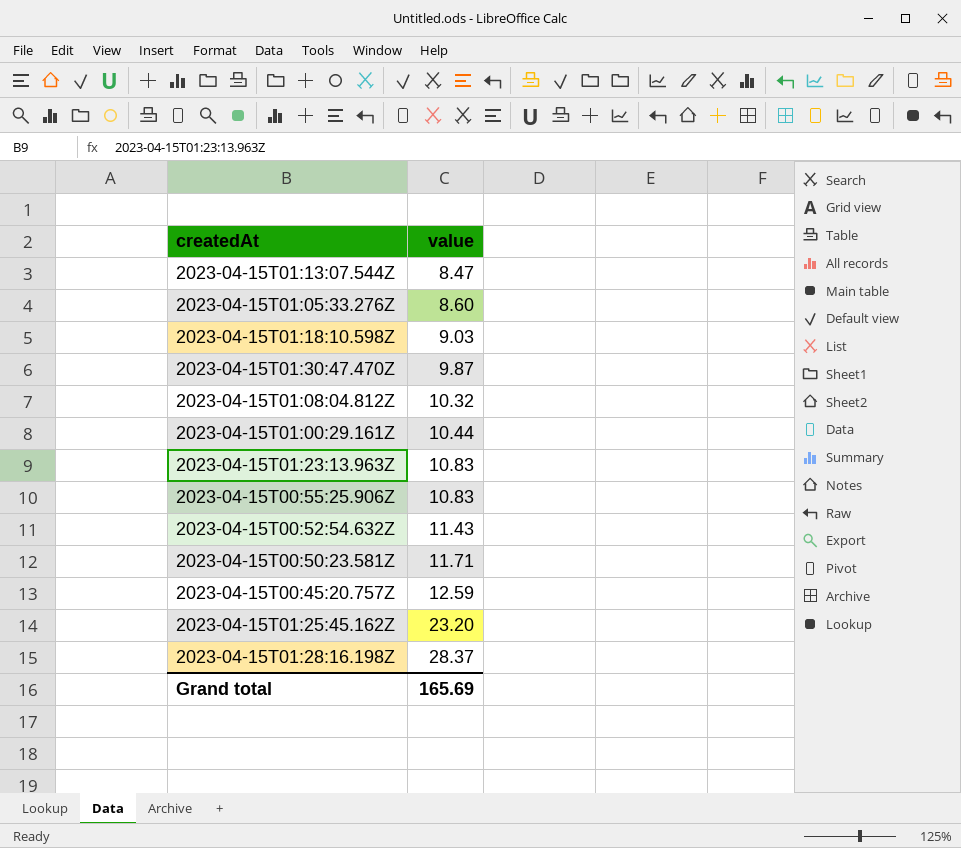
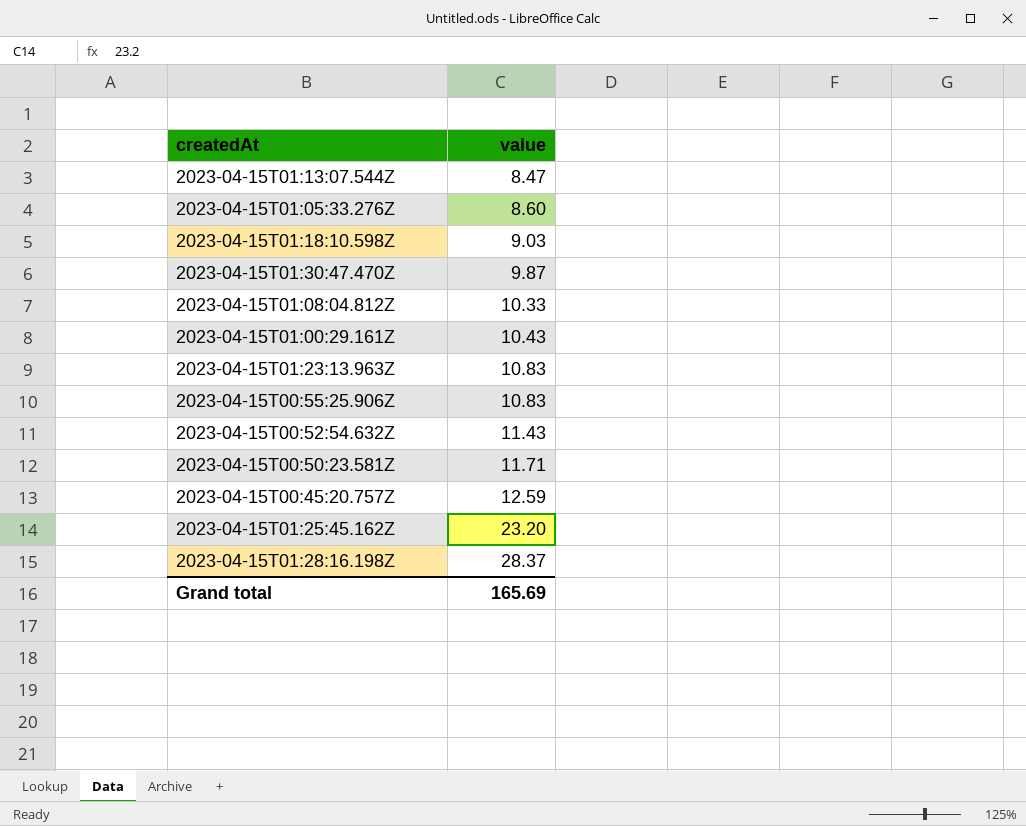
2023-04-15T01:08:04.812Z | value: 10.32 -> 10.33
2023-04-15T01:00:29.161Z | value: 10.44 -> 10.43

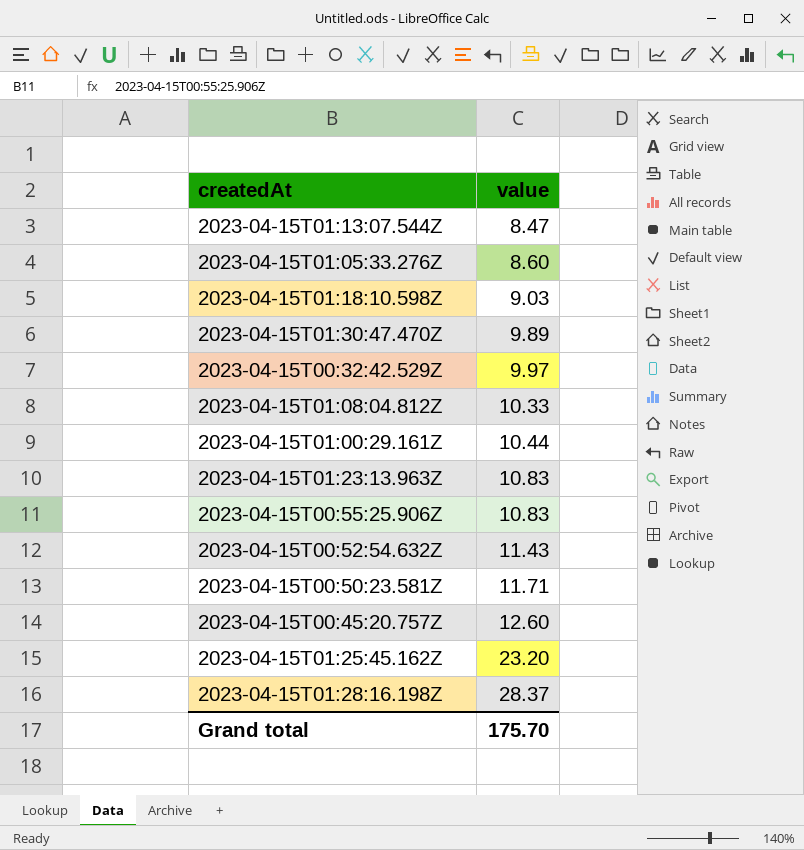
2023-04-15T01:30:47.470Z | value: 9.87 -> 9.89
row 2023-04-15T00:32:42.529Z: none -> 9.97
2023-04-15T01:00:29.161Z | value: 10.43 -> 10.44
2023-04-15T00:45:20.757Z | value: 12.59 -> 12.60
Grand total | value: 165.69 -> 175.70

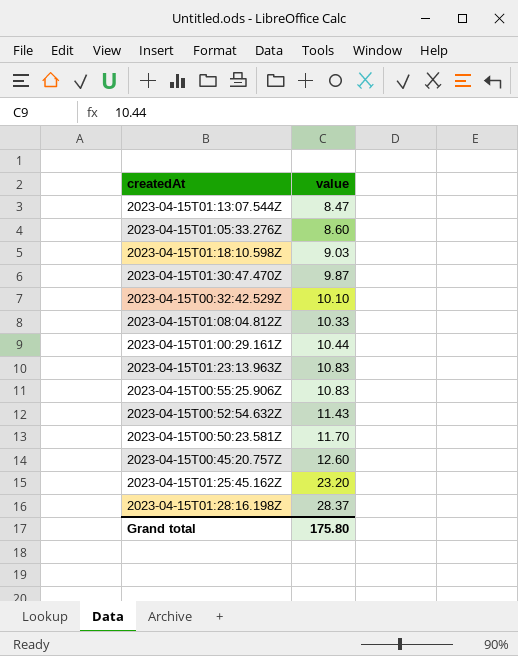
2023-04-15T01:30:47.470Z | value: 9.89 -> 9.87
2023-04-15T00:32:42.529Z | value: 9.97 -> 10.10
2023-04-15T00:50:23.581Z | value: 11.71 -> 11.70
Grand total | value: 175.70 -> 175.80

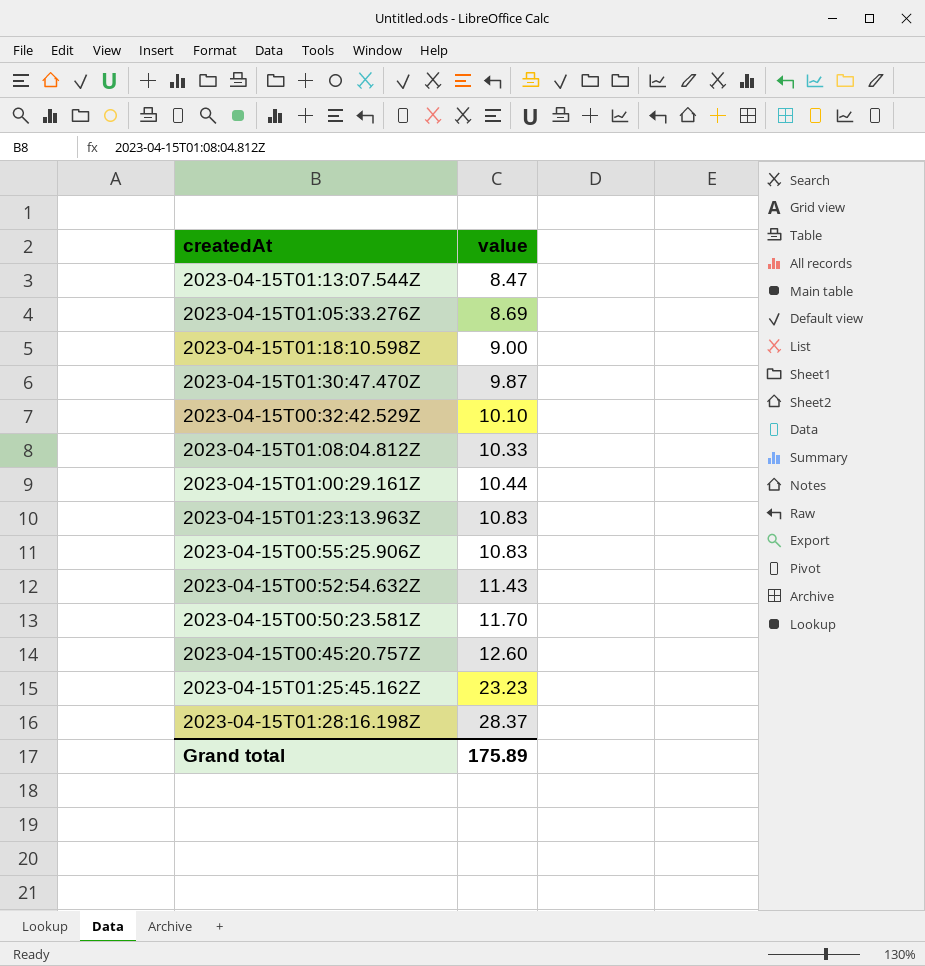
2023-04-15T01:05:33.276Z | value: 8.60 -> 8.69
2023-04-15T01:18:10.598Z | value: 9.03 -> 9.00
2023-04-15T01:25:45.162Z | value: 23.20 -> 23.23
Grand total | value: 175.80 -> 175.89

